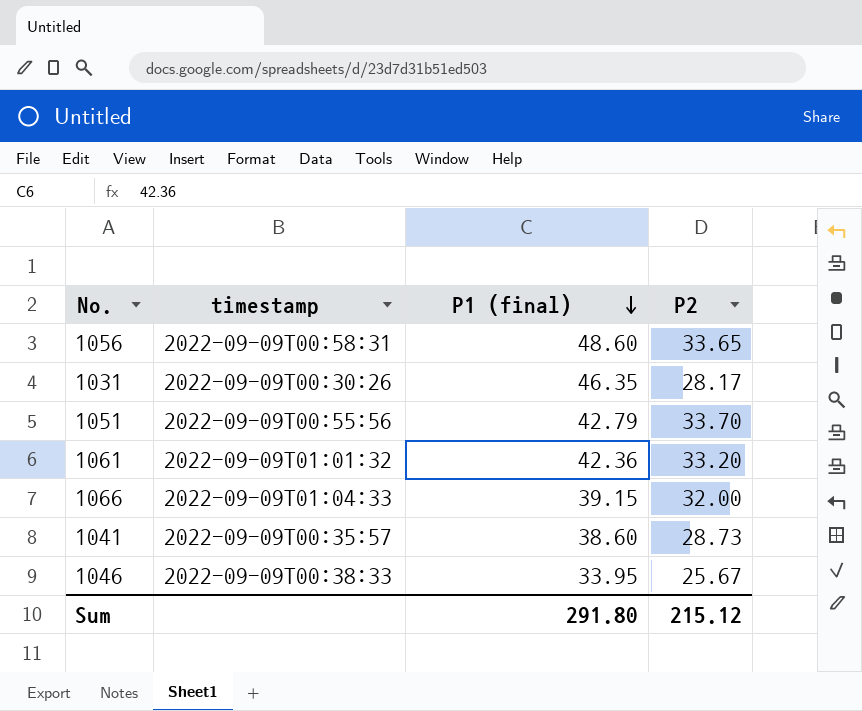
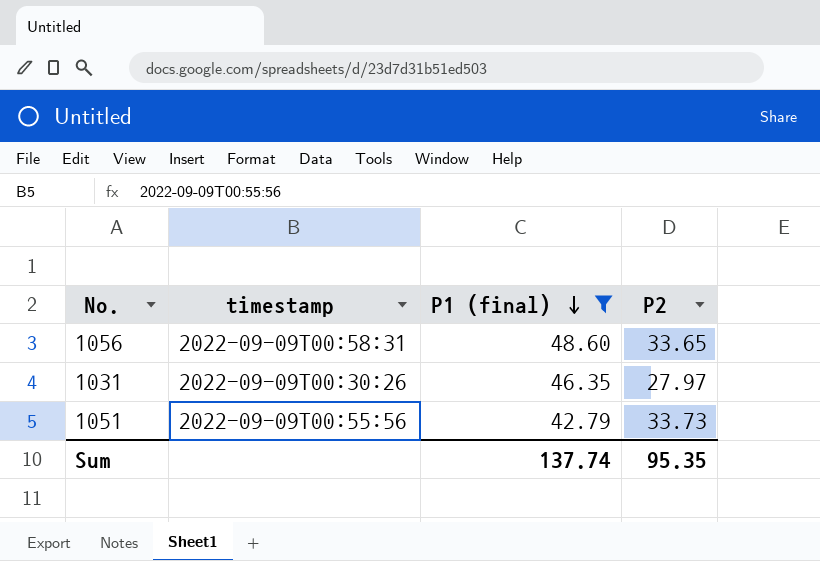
filter: none -> P1 (final) >= 42.79
1031 | P2: 28.17 -> 27.97
1051 | P2: 33.70 -> 33.73
Sum | P1 (final): 291.80 -> 137.74
Sum | P2: 215.12 -> 95.35

